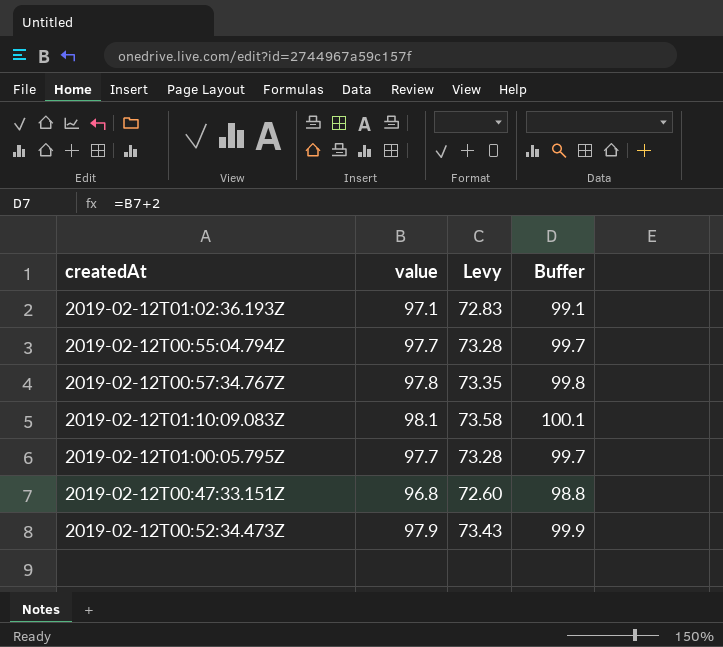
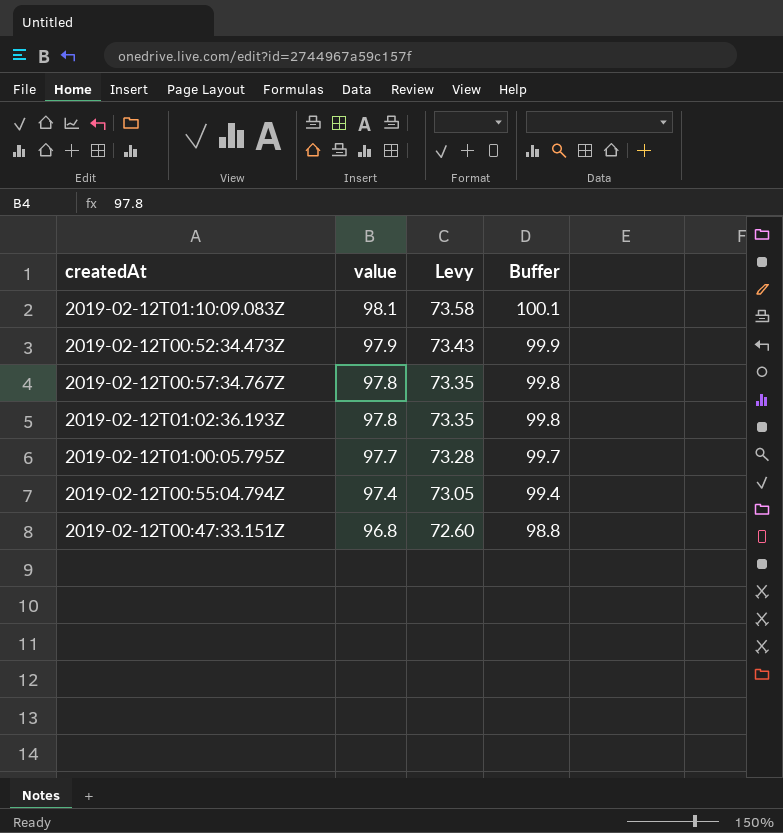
row order: none -> value descending
2019-02-12T01:02:36.193Z | value: 97.1 -> 97.8
2019-02-12T01:02:36.193Z | Levy: 72.83 -> 73.35
2019-02-12T01:02:36.193Z | Buffer: 99.1 -> 99.8
2019-02-12T00:55:04.794Z | value: 97.7 -> 97.4
2019-02-12T00:55:04.794Z | Levy: 73.28 -> 73.05
2019-02-12T00:55:04.794Z | Buffer: 99.7 -> 99.4

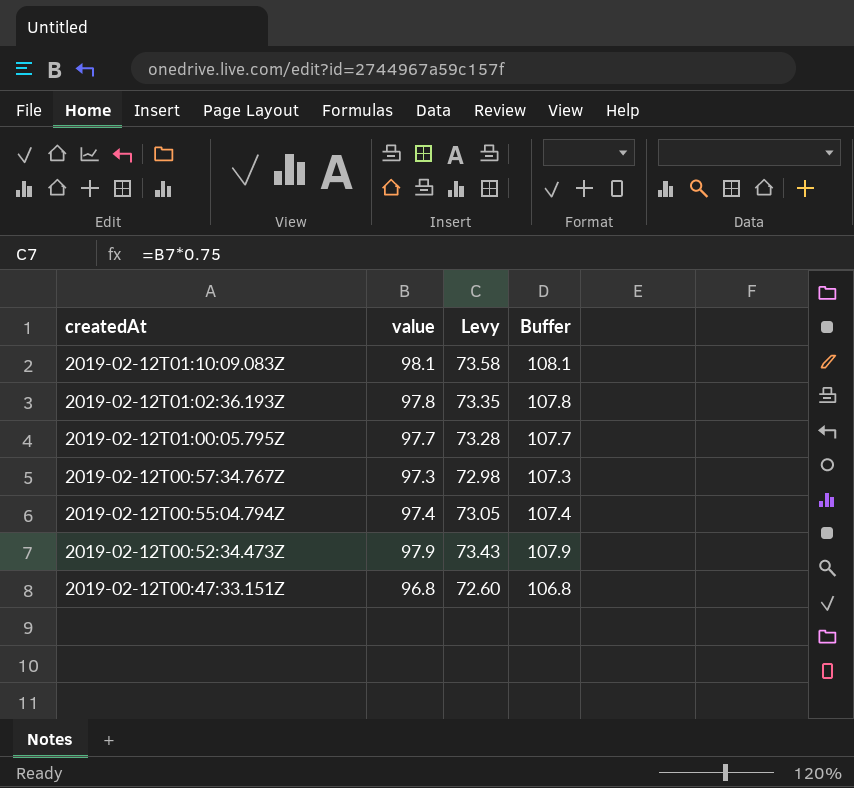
row order: value descending -> createdAt descending
column Buffer | formula: [value] + 2 -> [value] + 10
2019-02-12T00:57:34.767Z | value: 97.8 -> 97.3
2019-02-12T00:57:34.767Z | Levy: 73.35 -> 72.98

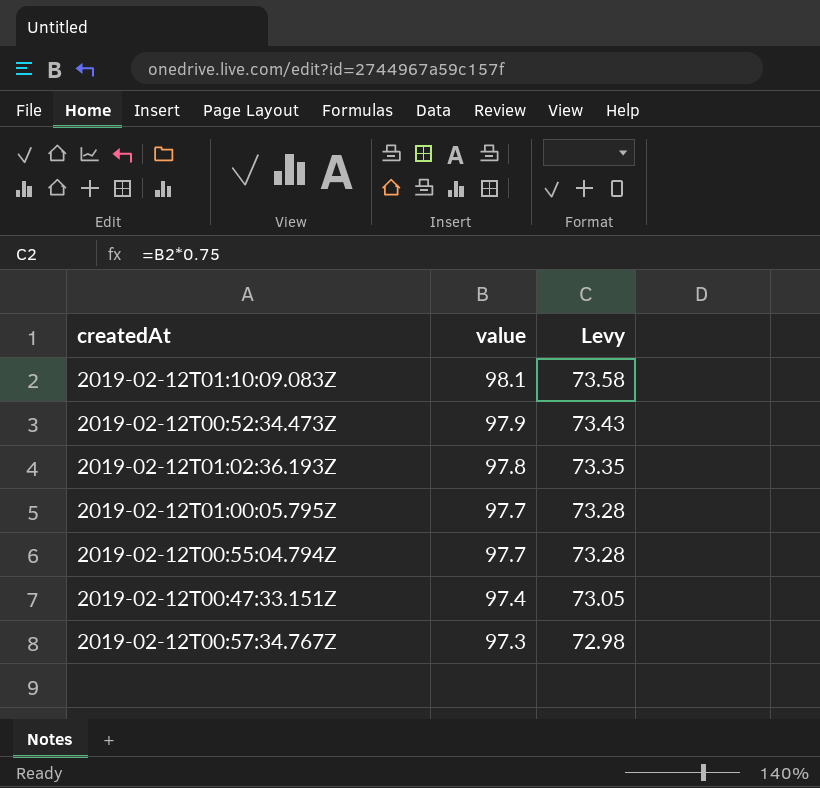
row order: createdAt descending -> value descending
column Buffer | formula: [value] + 10 -> none
2019-02-12T00:55:04.794Z | value: 97.4 -> 97.7
2019-02-12T00:55:04.794Z | Levy: 73.05 -> 73.28
2019-02-12T00:47:33.151Z | value: 96.8 -> 97.4
2019-02-12T00:47:33.151Z | Levy: 72.60 -> 73.05

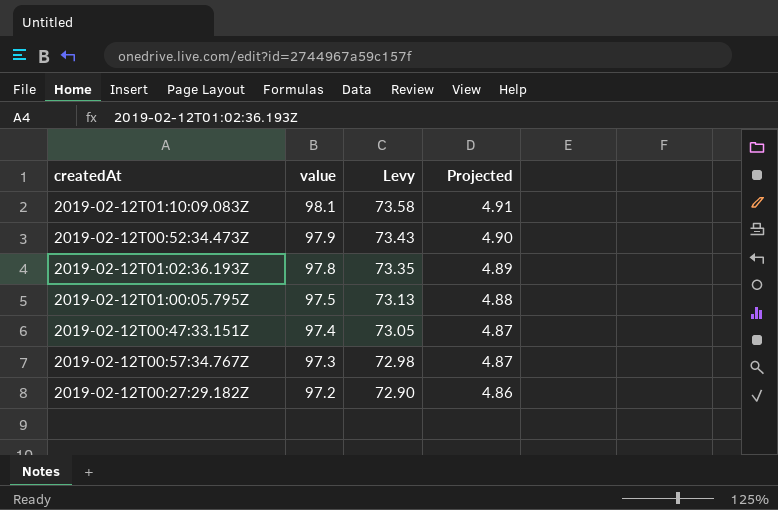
column Projected | formula: none -> [value] * 0.05
row 2019-02-12T00:55:04.794Z: 97.7 | 73.28 -> none
2019-02-12T01:00:05.795Z | value: 97.7 -> 97.5
2019-02-12T01:00:05.795Z | Levy: 73.28 -> 73.13
row 2019-02-12T00:27:29.182Z: none -> 97.2 | 72.90 | 4.86

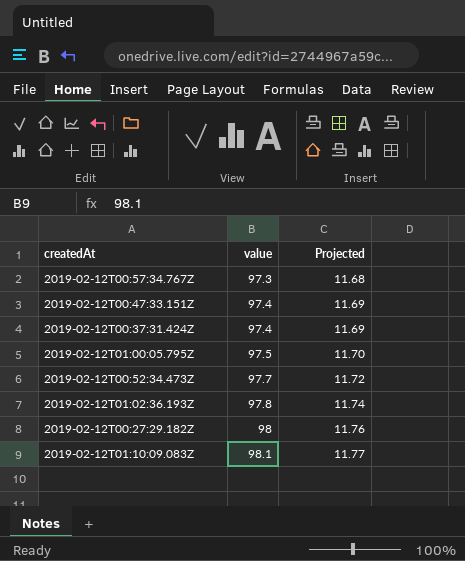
row order: value descending -> value ascending
column Levy | formula: [value] * 0.75 -> none
column Projected | formula: [value] * 0.05 -> [value] * 0.12
row 2019-02-12T00:37:31.424Z: none -> 97.4 | 11.69
2019-02-12T00:52:34.473Z | value: 97.9 -> 97.7
2019-02-12T00:27:29.182Z | value: 97.2 -> 98

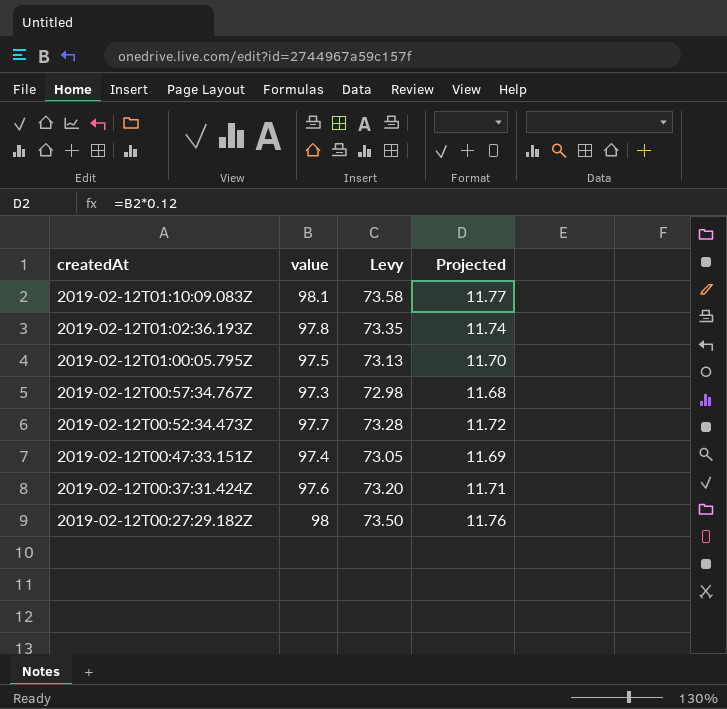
row order: value ascending -> createdAt descending
column Levy | formula: none -> [value] * 0.75
2019-02-12T00:37:31.424Z | value: 97.4 -> 97.6
2019-02-12T00:37:31.424Z | Projected: 11.69 -> 11.71

